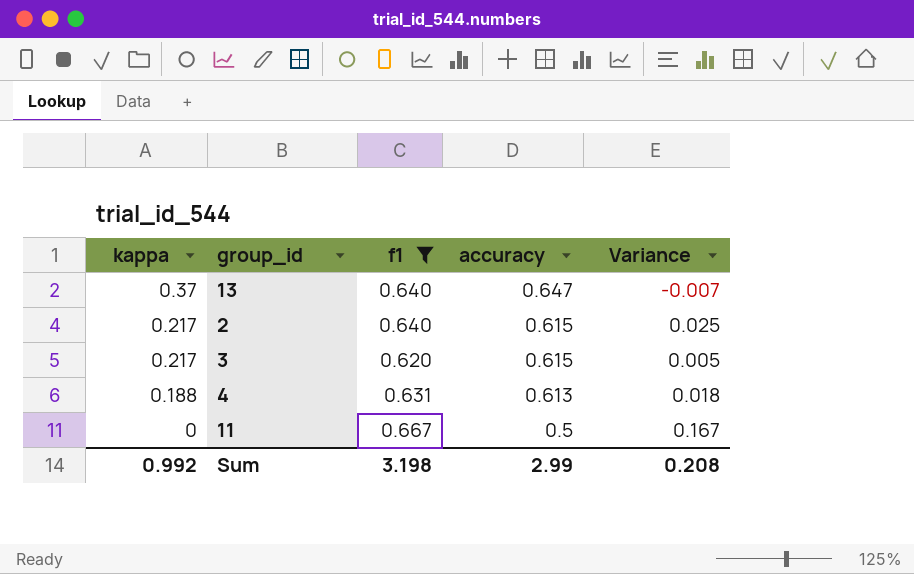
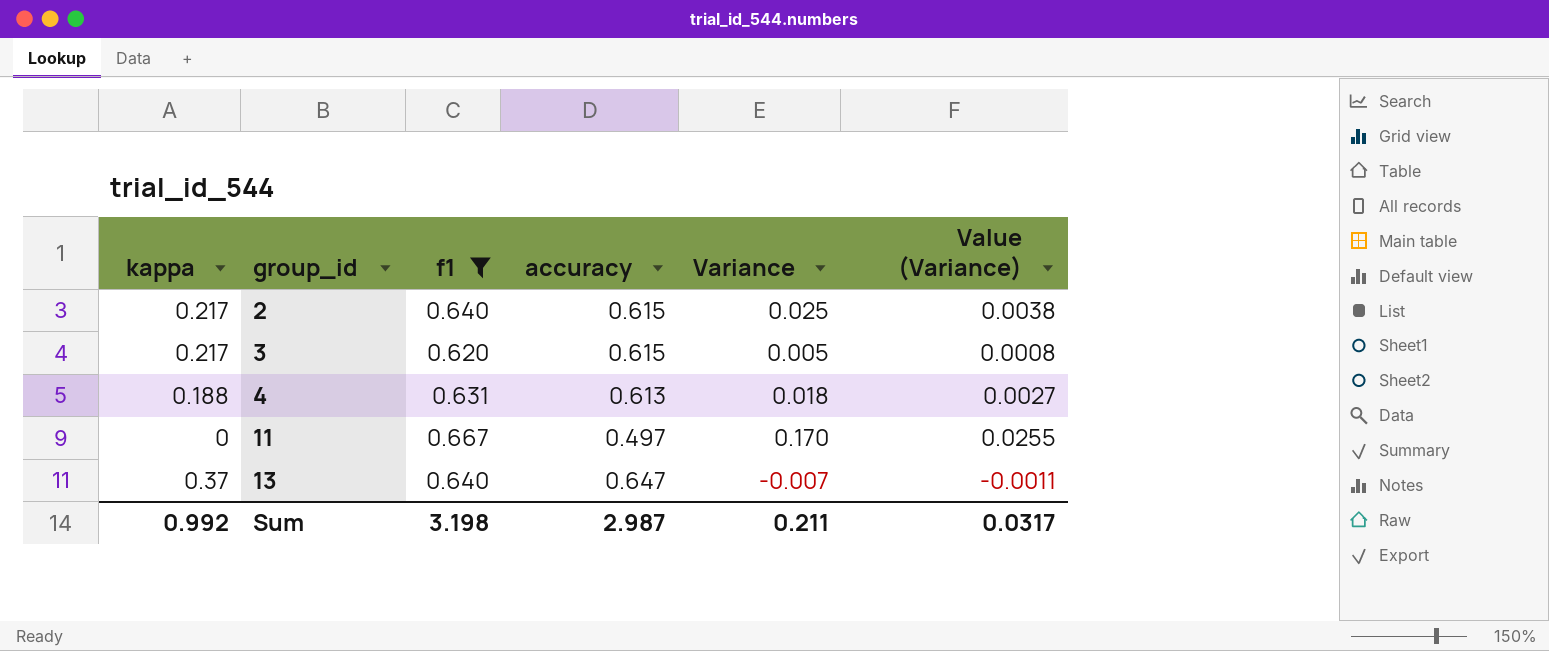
row order: kappa descending -> group_id ascending
column Value (Variance) | formula: none -> [Variance] * 0.15
11 | accuracy: 0.5 -> 0.497
11 | Variance: 0.167 -> 0.170
Sum | accuracy: 2.99 -> 2.987
Sum | Variance: 0.208 -> 0.211

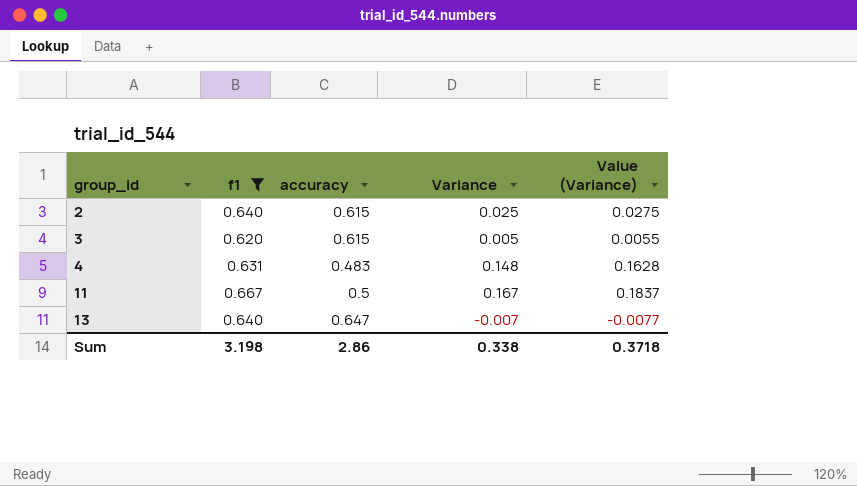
column kappa | position: 1 -> none
column Value (Variance) | formula: [Variance] * 0.15 -> [Variance] * 1.1
4 | accuracy: 0.613 -> 0.483
4 | Variance: 0.018 -> 0.148
11 | accuracy: 0.497 -> 0.5
11 | Variance: 0.170 -> 0.167
Sum | accuracy: 2.987 -> 2.86
Sum | Variance: 0.211 -> 0.338
Sum | Value (Variance): 0.0317 -> 0.3718

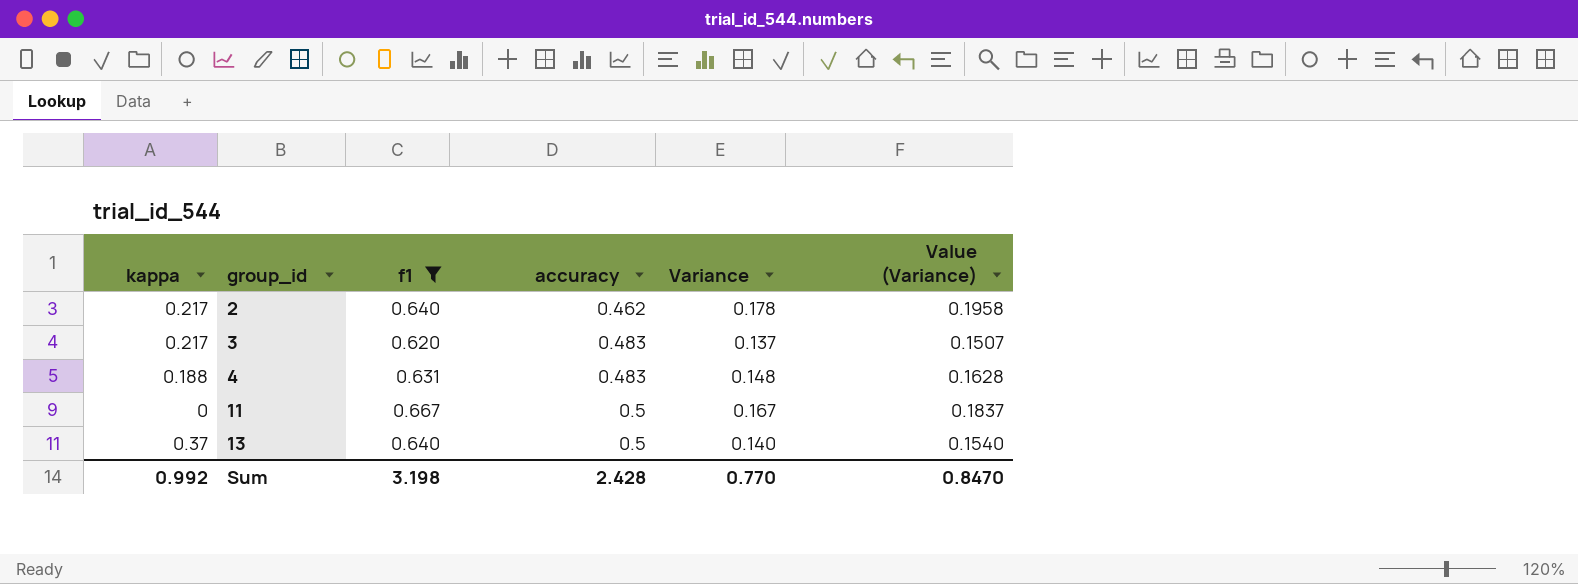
column kappa | position: none -> 1
2 | accuracy: 0.615 -> 0.462
2 | Variance: 0.025 -> 0.178
2 | Value (Variance): 0.0275 -> 0.1958
3 | accuracy: 0.615 -> 0.483
3 | Variance: 0.005 -> 0.137
3 | Value (Variance): 0.0055 -> 0.1507
13 | accuracy: 0.647 -> 0.5
13 | Variance: -0.007 -> 0.140
13 | Value (Variance): -0.0077 -> 0.1540
Sum | accuracy: 2.86 -> 2.428
Sum | Variance: 0.338 -> 0.770
Sum | Value (Variance): 0.3718 -> 0.8470

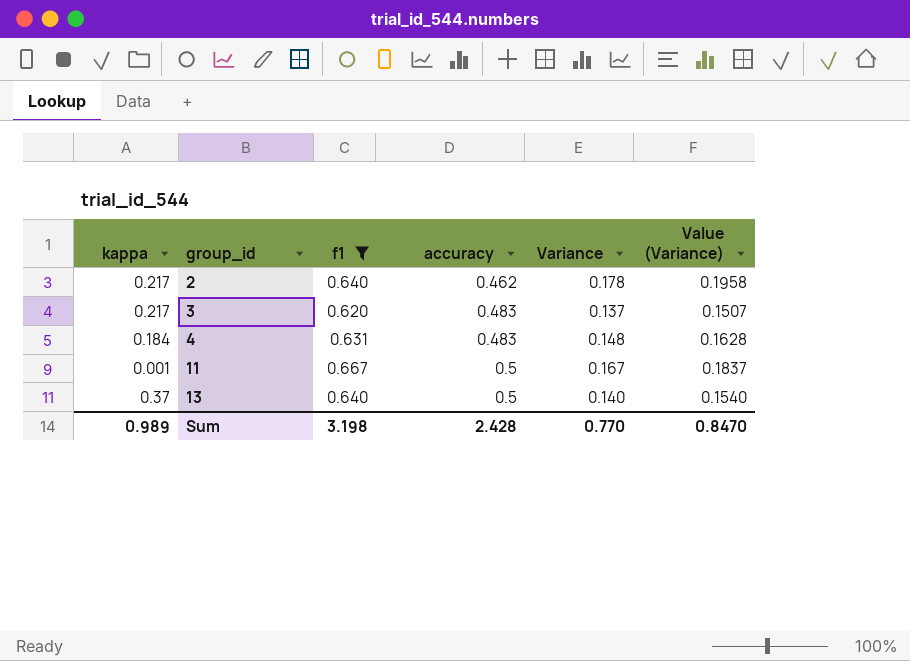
4 | kappa: 0.188 -> 0.184
11 | kappa: 0 -> 0.001
Sum | kappa: 0.992 -> 0.989

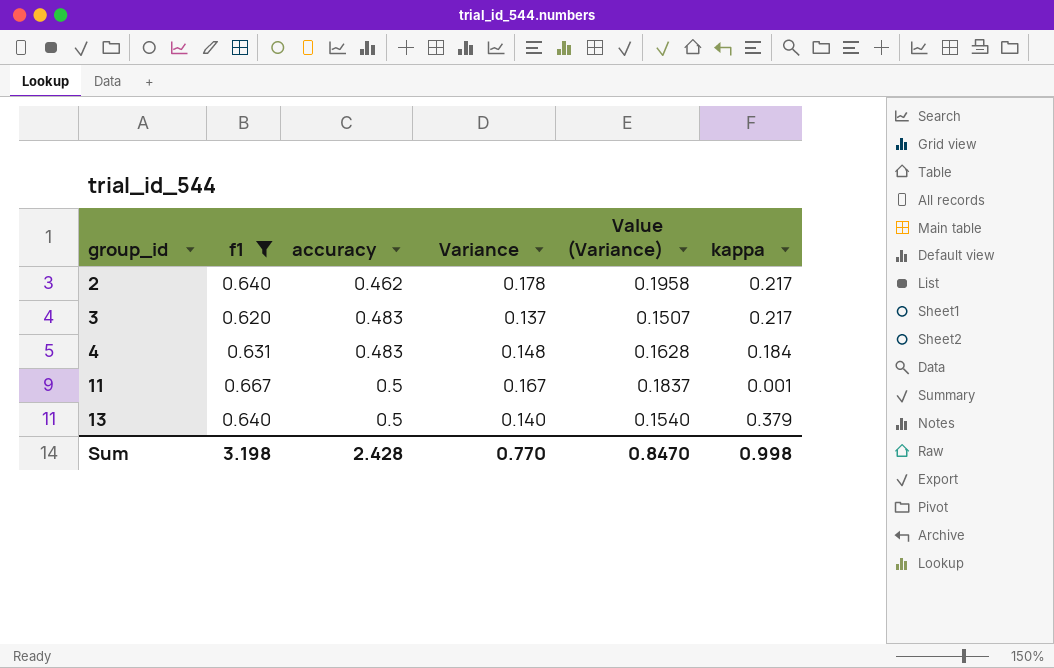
column kappa | position: 1 -> 6
13 | kappa: 0.37 -> 0.379
Sum | kappa: 0.989 -> 0.998

